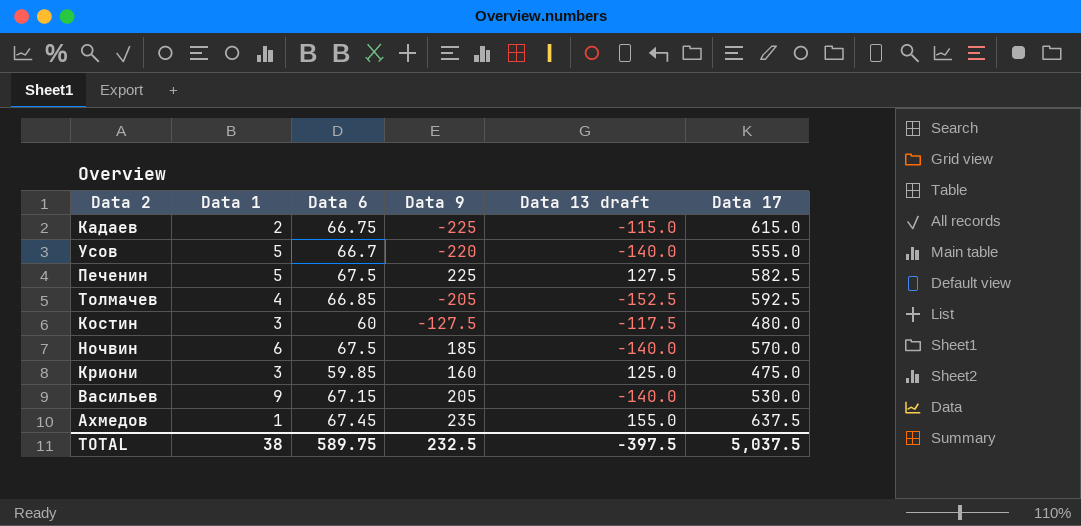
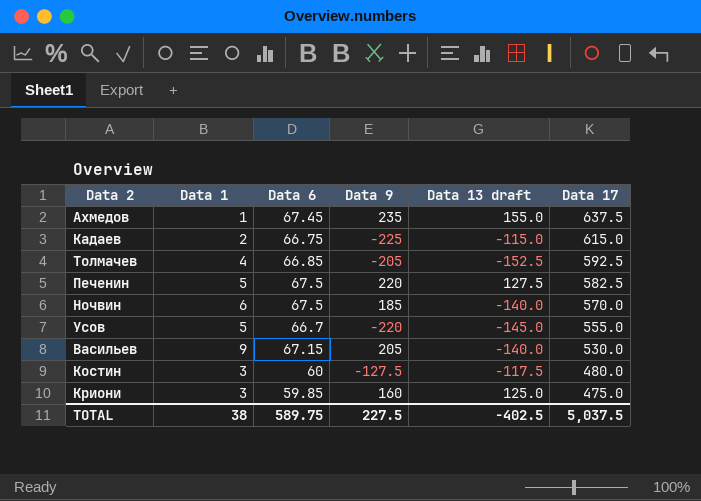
row order: none -> Data 17 descending
Печенин | Data 9: 225 -> 220
Усов | Data 13 draft: -140.0 -> -145.0
TOTAL | Data 9: 232.5 -> 227.5
TOTAL | Data 13 draft: -397.5 -> -402.5

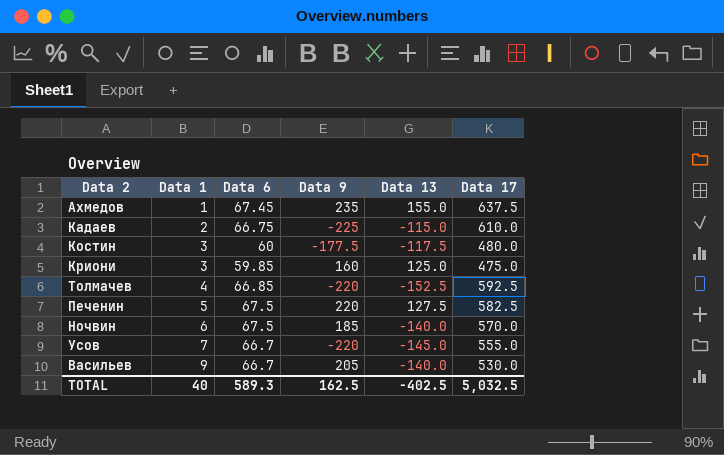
row order: Data 17 descending -> Data 1 ascending
column name: Data 13 draft -> Data 13
Кадаев | Data 17: 615.0 -> 610.0
Костин | Data 9: -127.5 -> -177.5
Толмачев | Data 9: -205 -> -220
Усов | Data 1: 5 -> 7
Васильев | Data 6: 67.15 -> 66.7
TOTAL | Data 1: 38 -> 40
TOTAL | Data 6: 589.75 -> 589.3
TOTAL | Data 9: 227.5 -> 162.5
TOTAL | Data 17: 5,037.5 -> 5,032.5

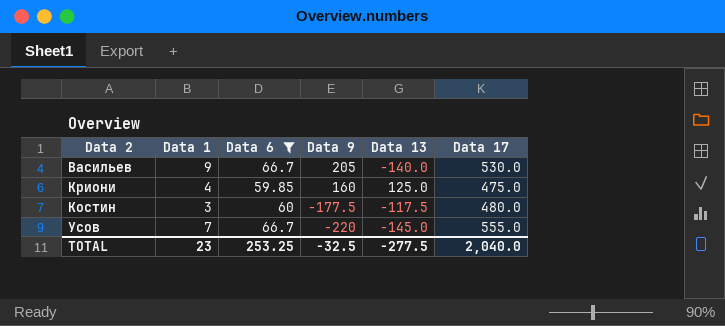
filter: none -> Data 6 <= 66.7
row order: Data 1 ascending -> Data 9 descending
Криони | Data 1: 3 -> 4
TOTAL | Data 1: 40 -> 23
TOTAL | Data 6: 589.3 -> 253.25
TOTAL | Data 9: 162.5 -> -32.5
TOTAL | Data 13: -402.5 -> -277.5
TOTAL | Data 17: 5,032.5 -> 2,040.0

